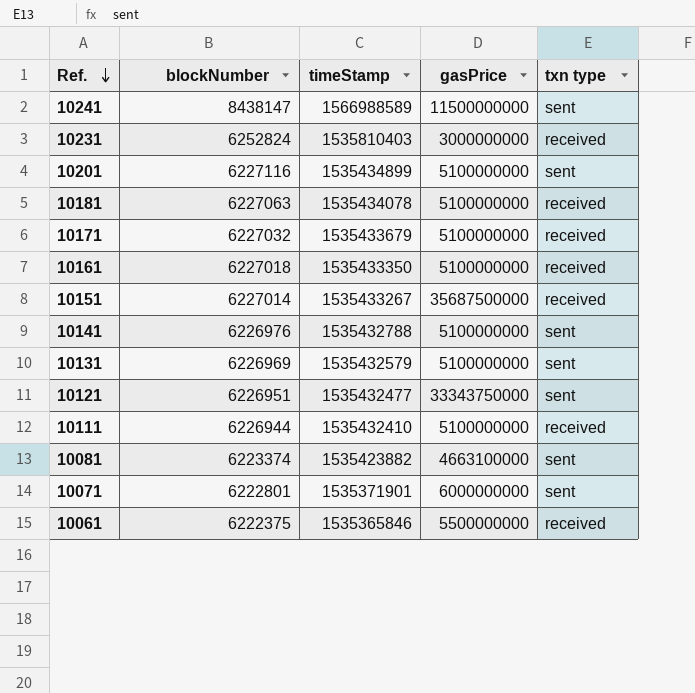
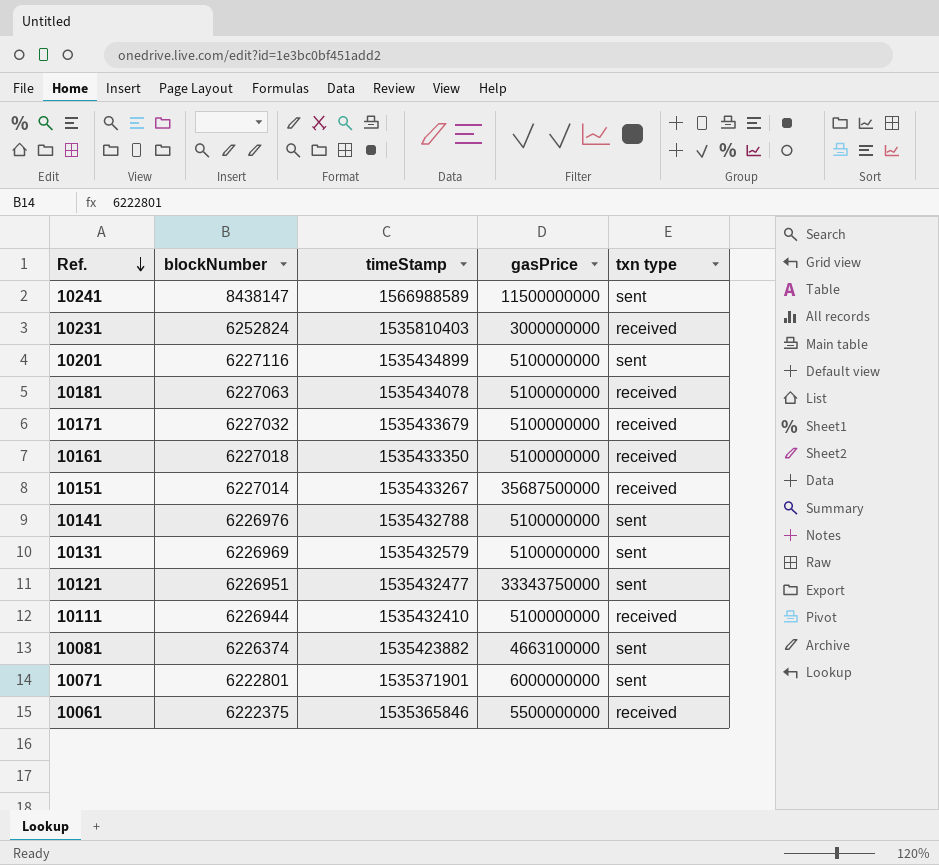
10081 | blockNumber: 6223374 -> 6226374

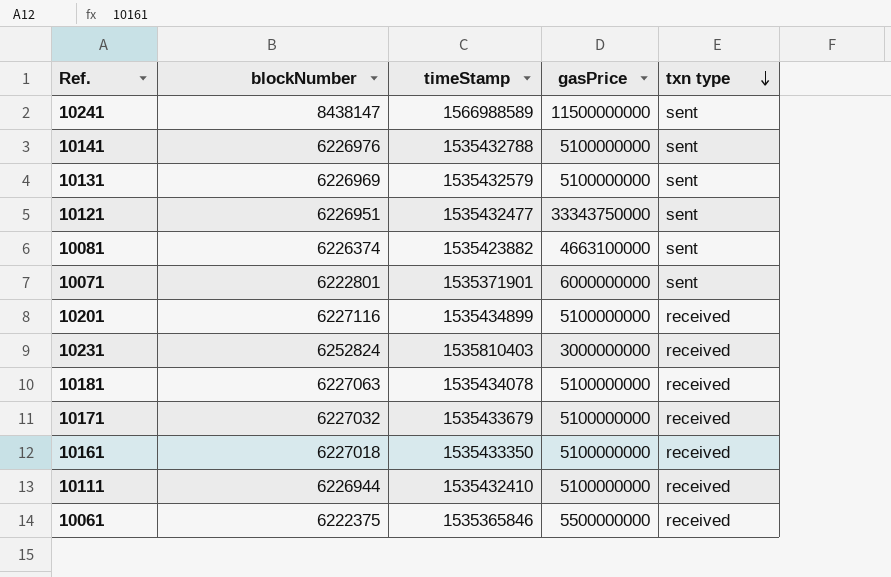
row order: Ref. descending -> txn type descending
row 10151: 6227014 | 1535433267 | 35687500000 | received -> none
10201 | txn type: sent -> received

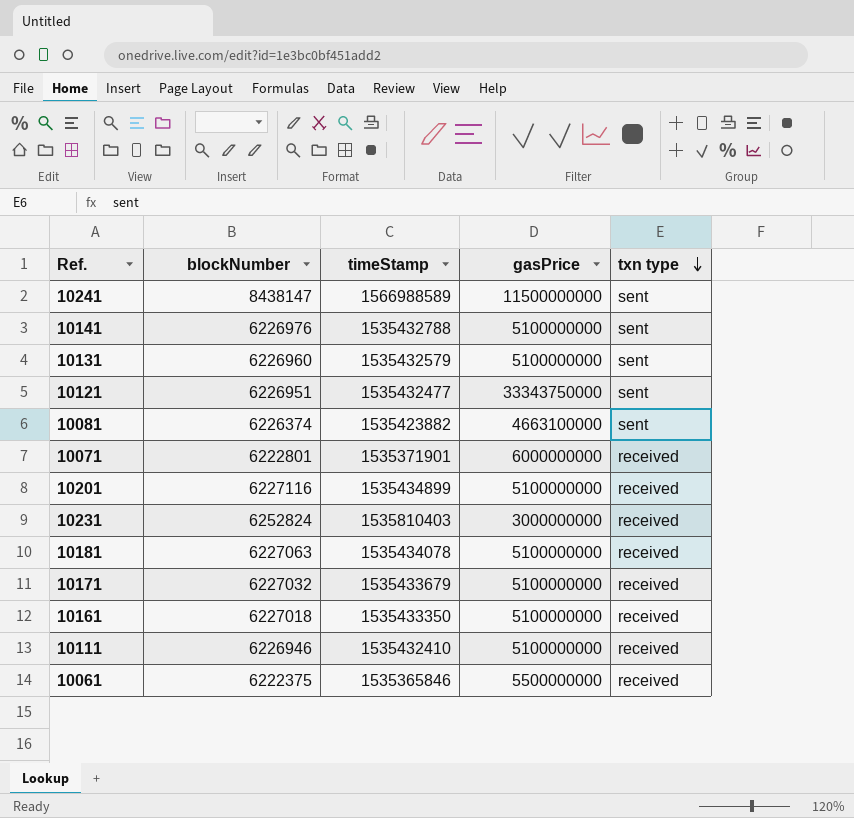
10131 | blockNumber: 6226969 -> 6226960
10071 | txn type: sent -> received
10111 | blockNumber: 6226944 -> 6226946

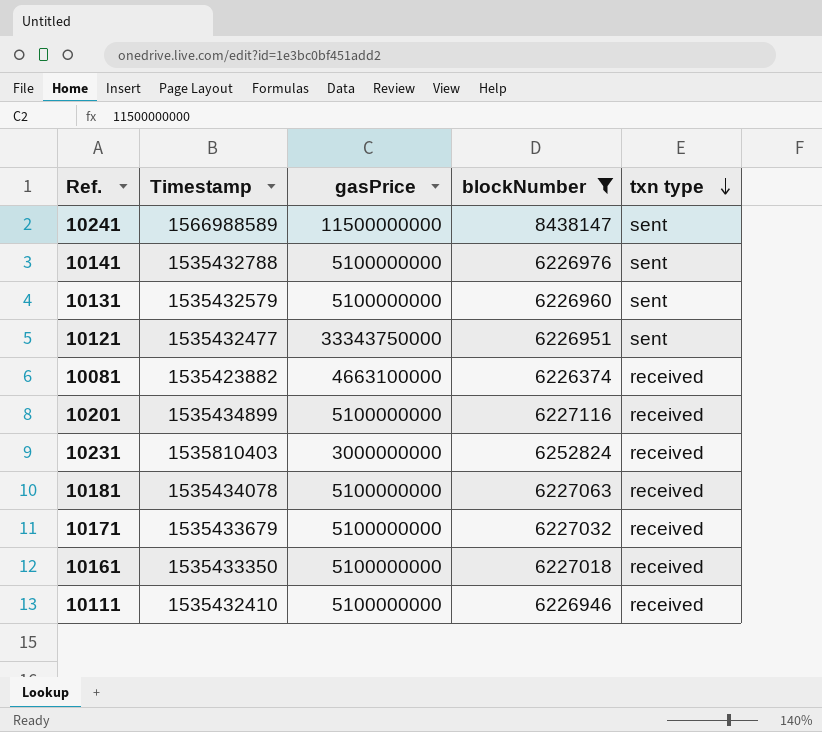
filter: none -> blockNumber >= 6226374
column name: timeStamp -> Timestamp
column blockNumber | position: 2 -> 4
10081 | txn type: sent -> received

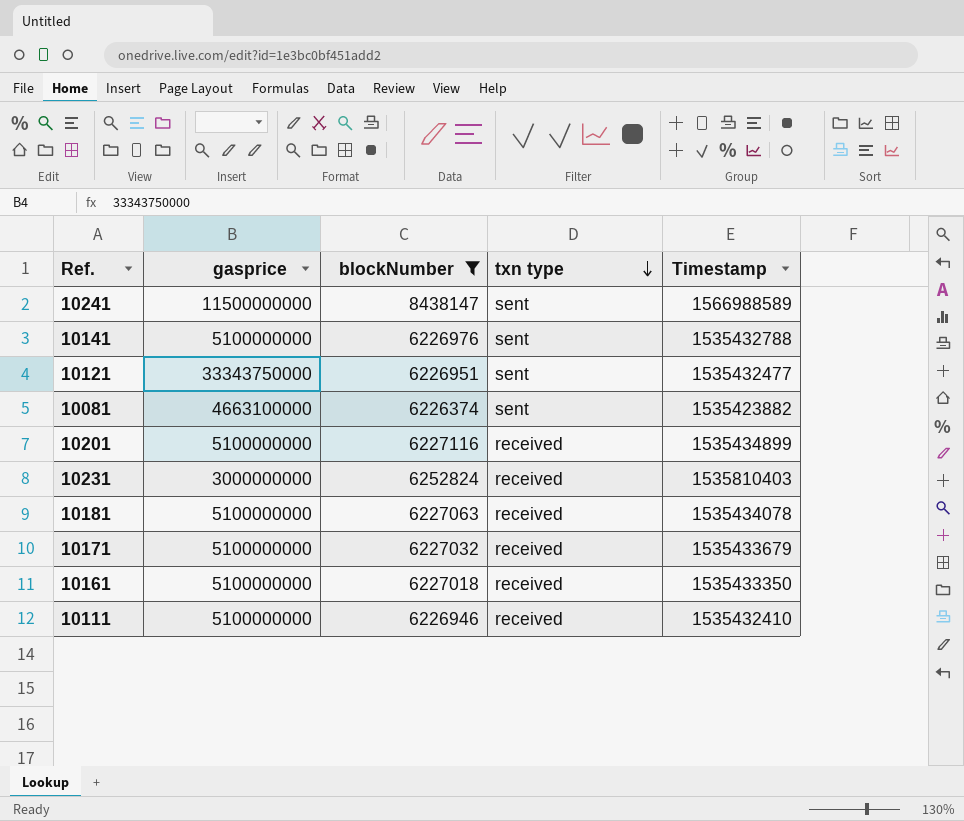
column name: gasPrice -> gasprice
column Timestamp | position: 2 -> 5
row 10131: 1535432579 | 5100000000 | 6226960 | sent -> none
10081 | txn type: received -> sent

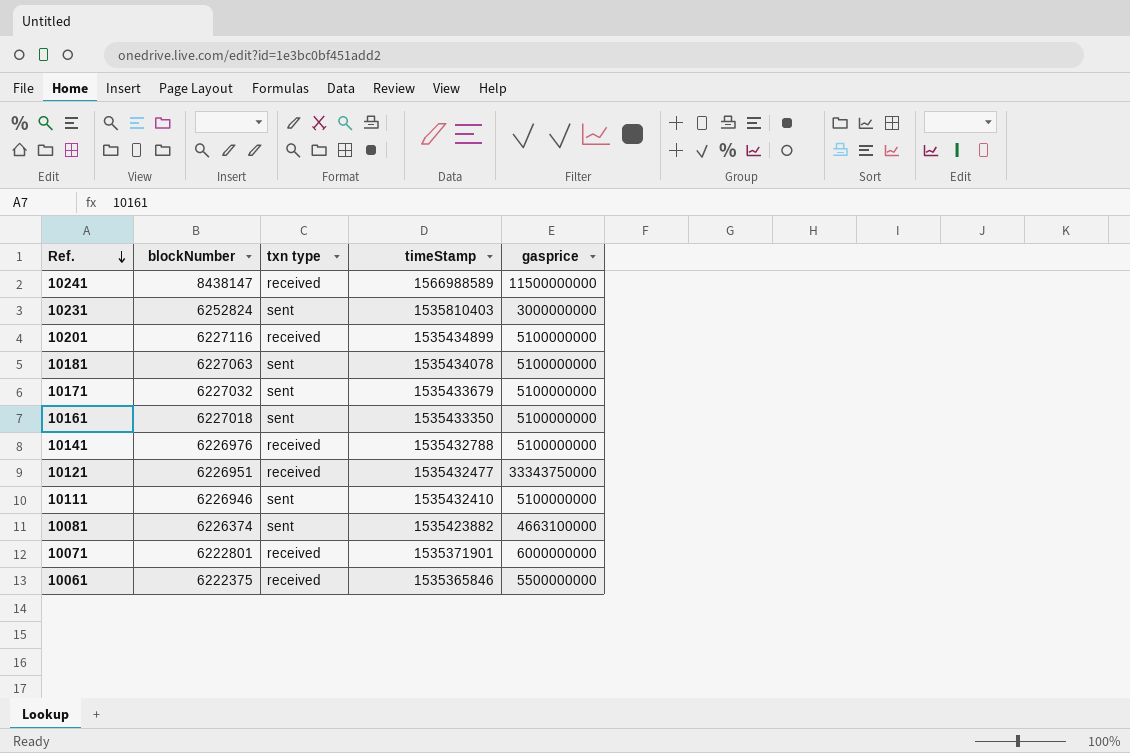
filter: blockNumber >= 6226374 -> none
row order: txn type descending -> Ref. descending
column name: Timestamp -> timeStamp
column gasprice | position: 2 -> 5
10241 | txn type: sent -> received
10231 | txn type: received -> sent
10181 | txn type: received -> sent
10171 | txn type: received -> sent
10161 | txn type: received -> sent
10141 | txn type: sent -> received
10121 | txn type: sent -> received
10111 | txn type: received -> sent

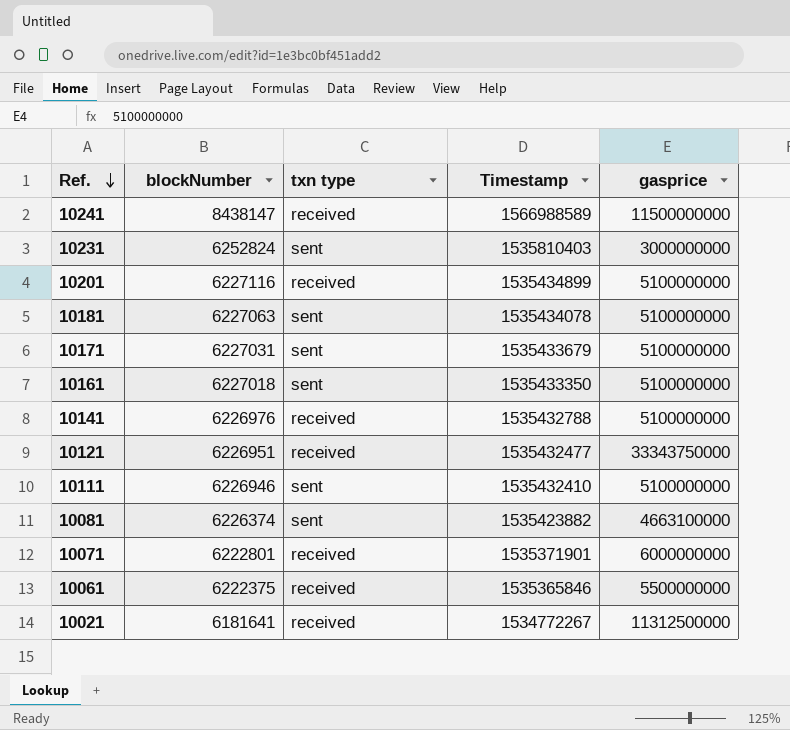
column name: timeStamp -> Timestamp
10171 | blockNumber: 6227032 -> 6227031
row 10021: none -> 6181641 | received | 1534772267 | 11312500000

